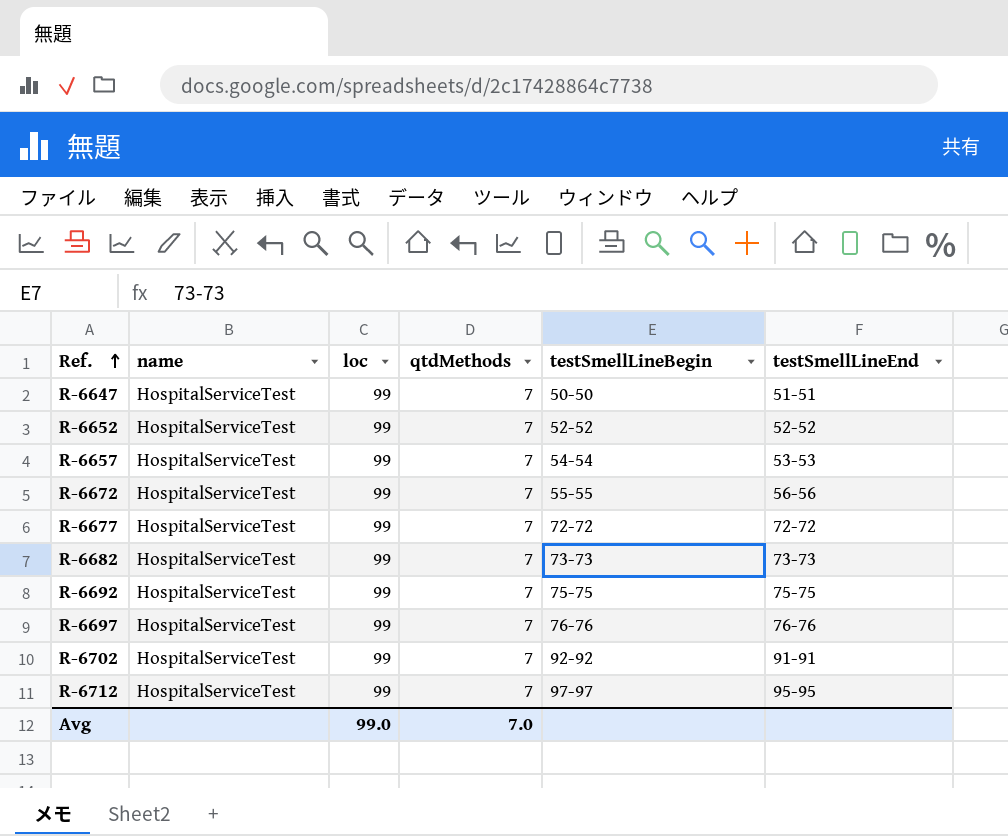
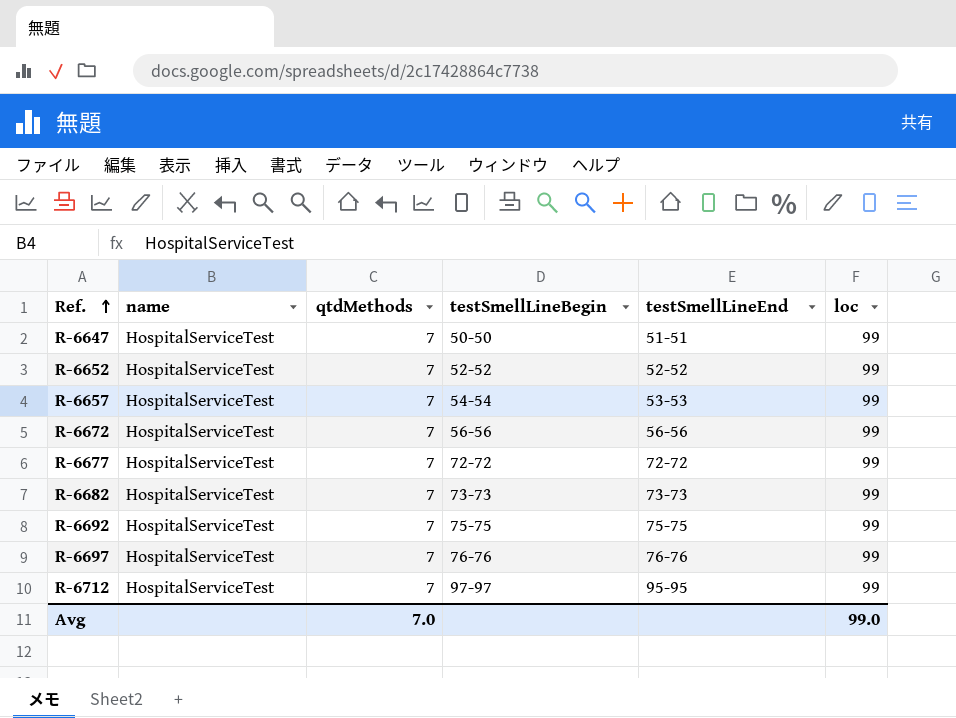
column loc | position: 3 -> 6
row R-6702: HospitalServiceTest | 99 | 7 | 92-92 | 91-91 -> none
R-6672 | testSmellLineBegin: 55-55 -> 56-56

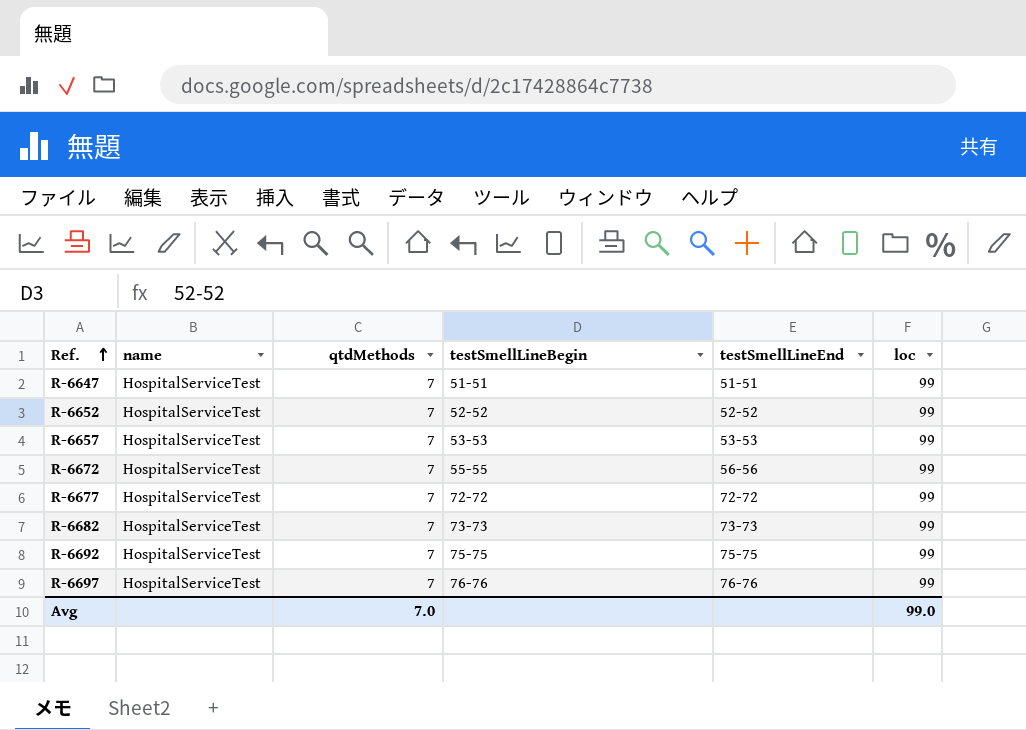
row R-6712: HospitalServiceTest | 7 | 97-97 | 95-95 | 99 -> none
R-6647 | testSmellLineBegin: 50-50 -> 51-51
R-6657 | testSmellLineBegin: 54-54 -> 53-53
R-6672 | testSmellLineBegin: 56-56 -> 55-55

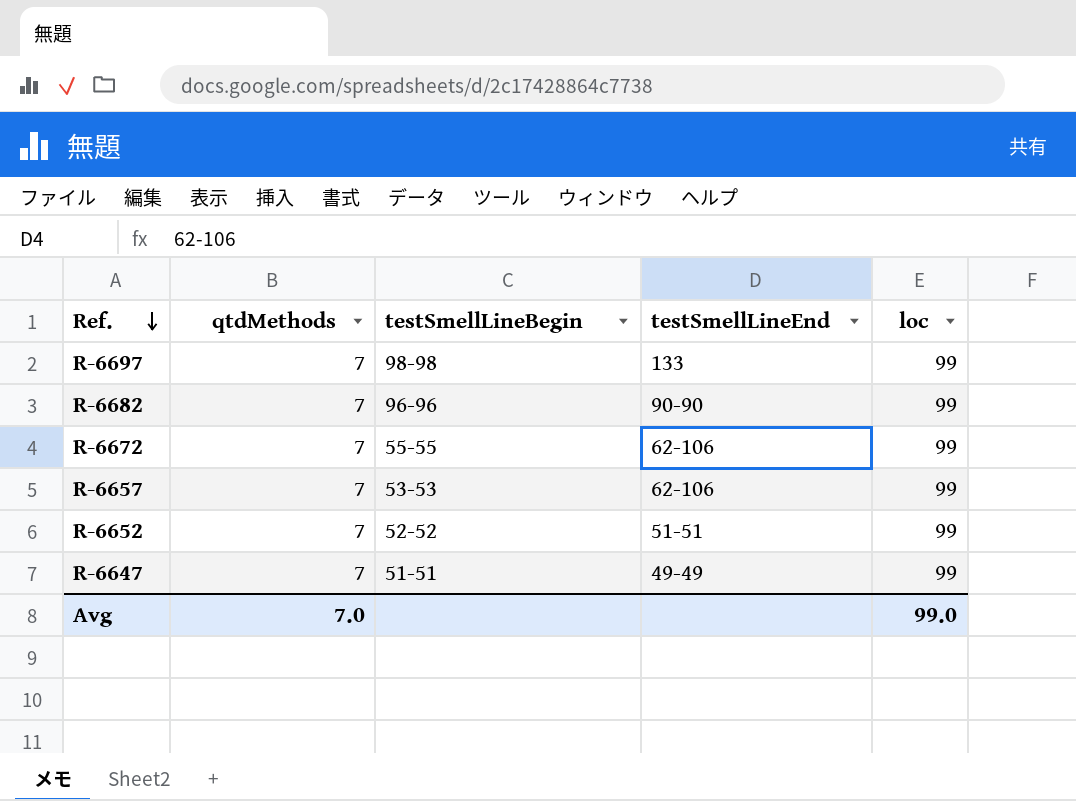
row order: Ref. ascending -> Ref. descending
column name | position: 2 -> none
row R-6677: HospitalServiceTest | 7 | 72-72 | 72-72 | 99 -> none
row R-6692: HospitalServiceTest | 7 | 75-75 | 75-75 | 99 -> none
R-6697 | testSmellLineBegin: 76-76 -> 98-98
R-6697 | testSmellLineEnd: 76-76 -> 133
R-6682 | testSmellLineBegin: 73-73 -> 96-96
R-6682 | testSmellLineEnd: 73-73 -> 90-90
R-6672 | testSmellLineEnd: 56-56 -> 62-106
R-6657 | testSmellLineEnd: 53-53 -> 62-106
R-6652 | testSmellLineEnd: 52-52 -> 51-51
R-6647 | testSmellLineEnd: 51-51 -> 49-49

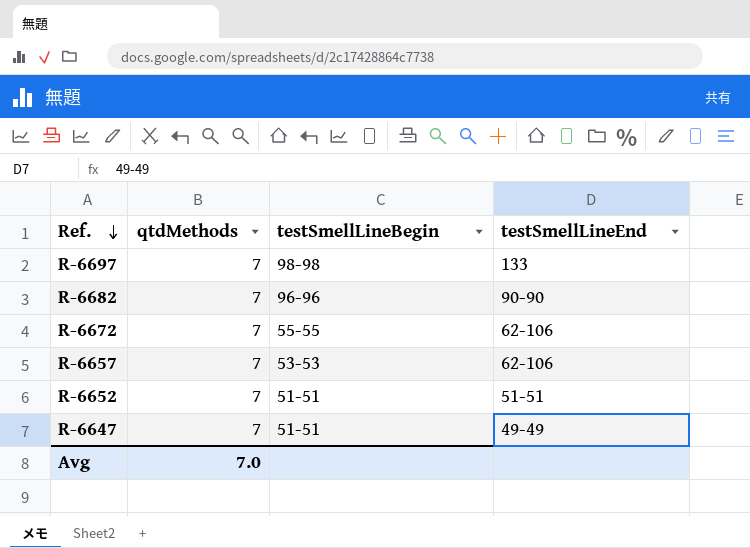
column loc | position: 5 -> none
R-6652 | testSmellLineBegin: 52-52 -> 51-51

